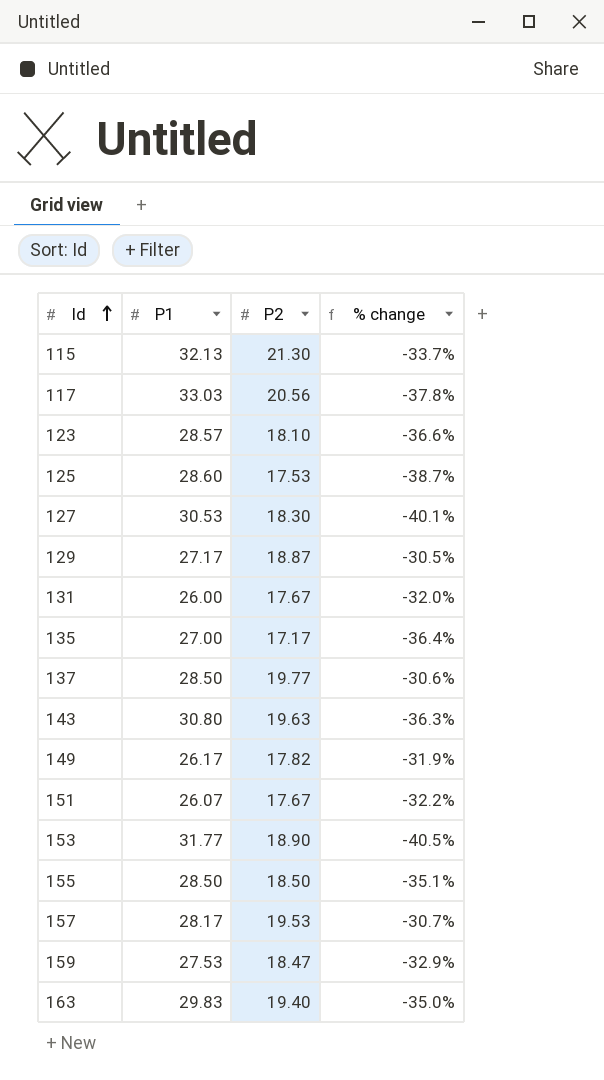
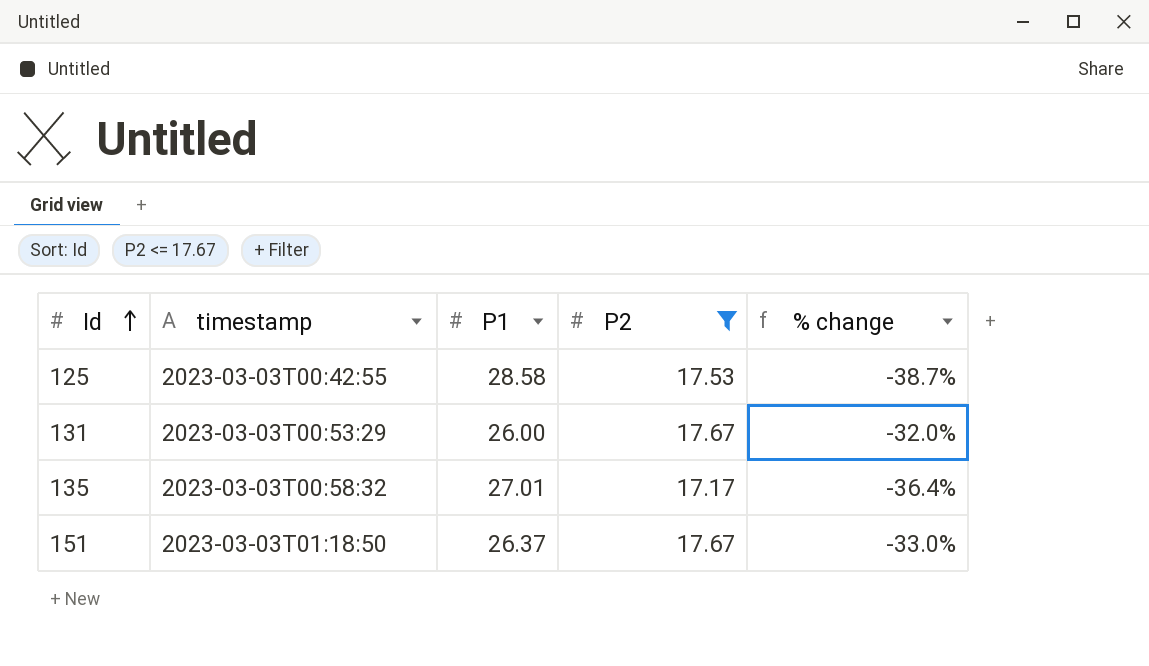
filter: none -> P2 <= 17.67
column timestamp | position: none -> 2
125 | P1: 28.60 -> 28.58
135 | P1: 27.00 -> 27.01
151 | P1: 26.07 -> 26.37
151 | % change: -32.2% -> -33.0%

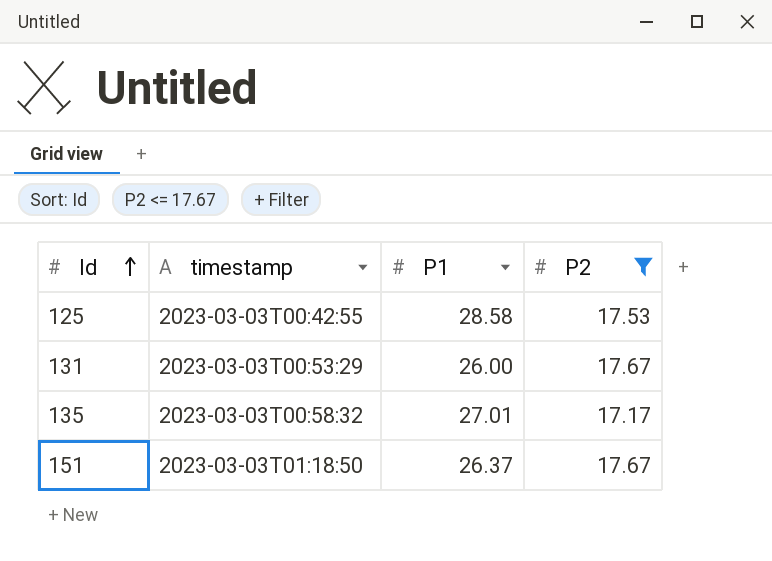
column % change | formula: ([P2] - [P1]) / [P1] -> none

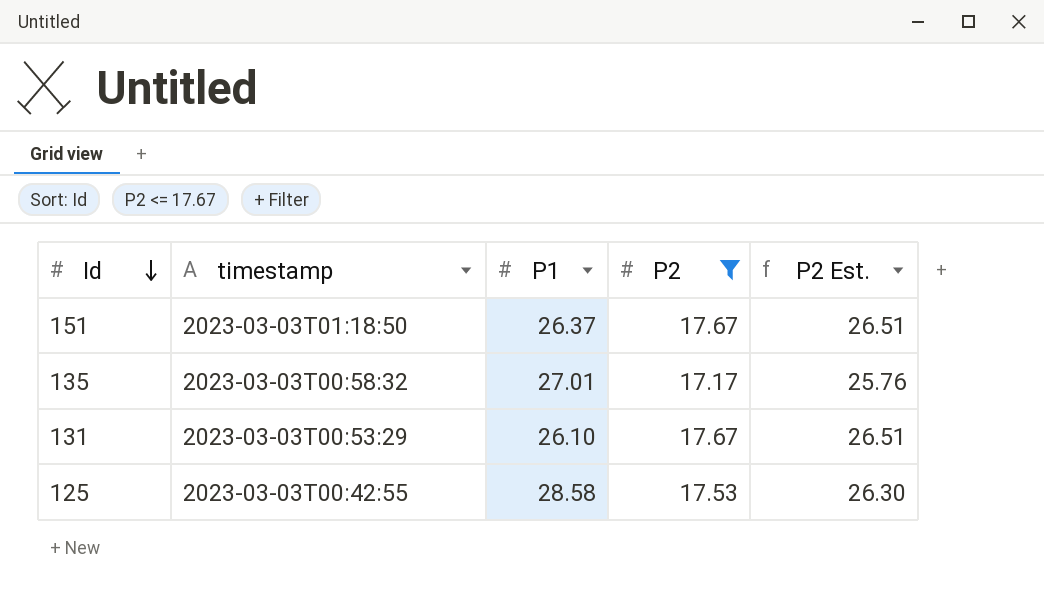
row order: Id ascending -> Id descending
column P2 Est. | formula: none -> [P2] * 1.5
131 | P1: 26.00 -> 26.10

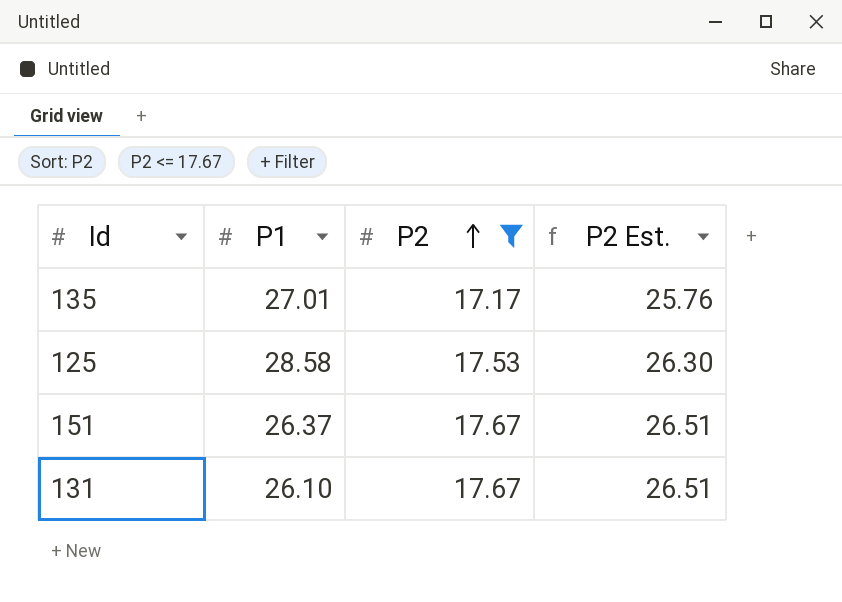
row order: Id descending -> P2 ascending
column timestamp | position: 2 -> none

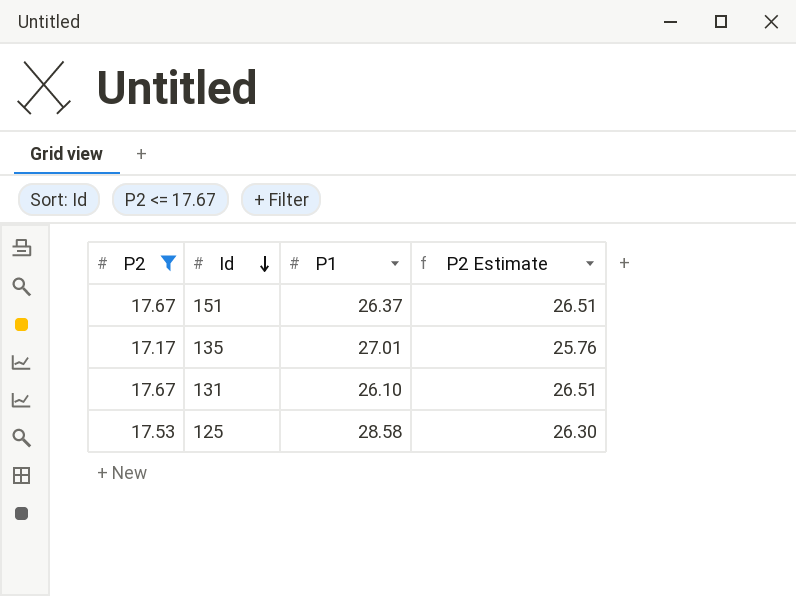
row order: P2 ascending -> Id descending
column P2 | position: 3 -> 1
column name: P2 Est. -> P2 Estimate

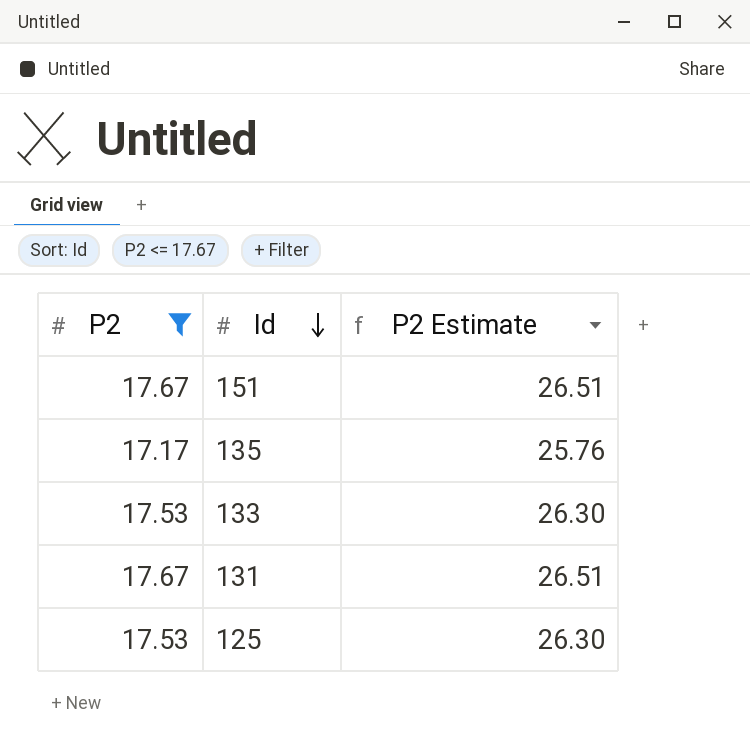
column P1 | position: 3 -> none
row 133: none -> 17.53 | 26.30

